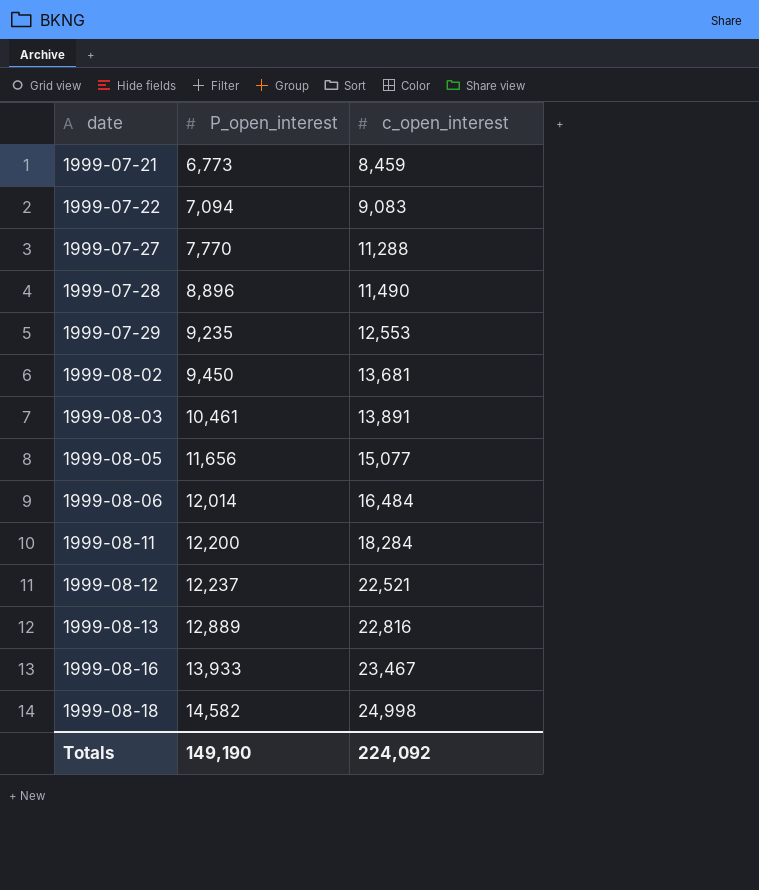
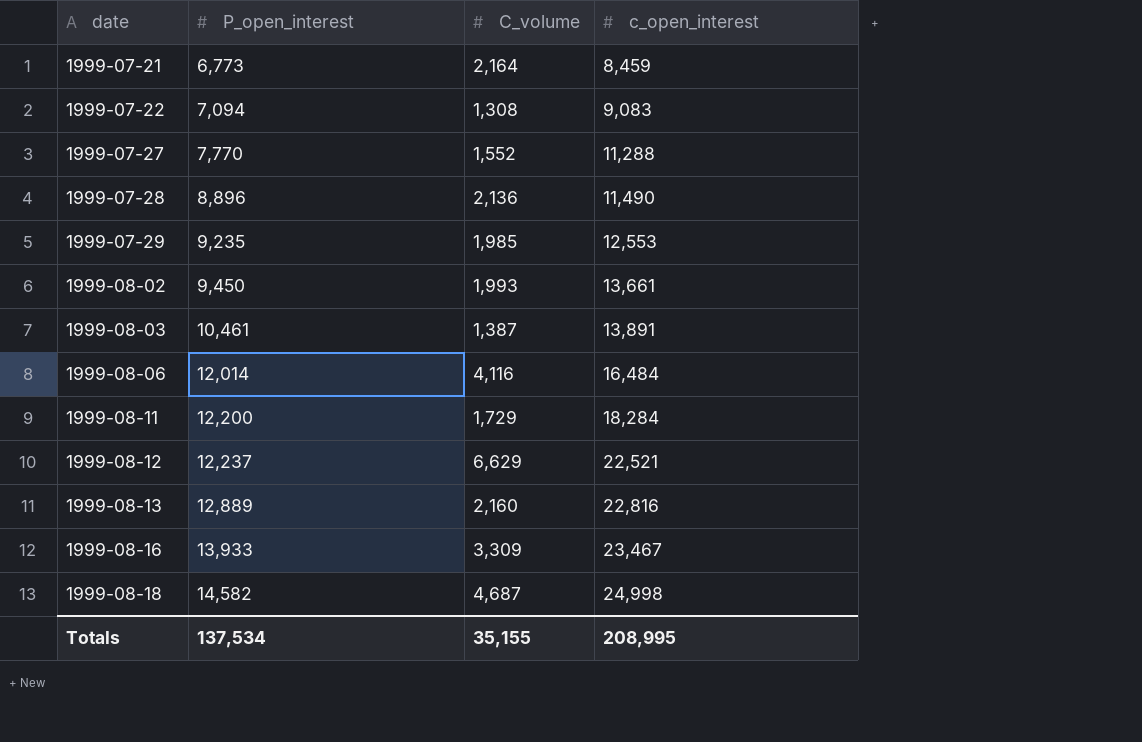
column C_volume | position: none -> 3
row 1999-08-05: 11,656 | 15,077 -> none
1999-08-02 | c_open_interest: 13,681 -> 13,661
Totals | P_open_interest: 149,190 -> 137,534
Totals | c_open_interest: 224,092 -> 208,995

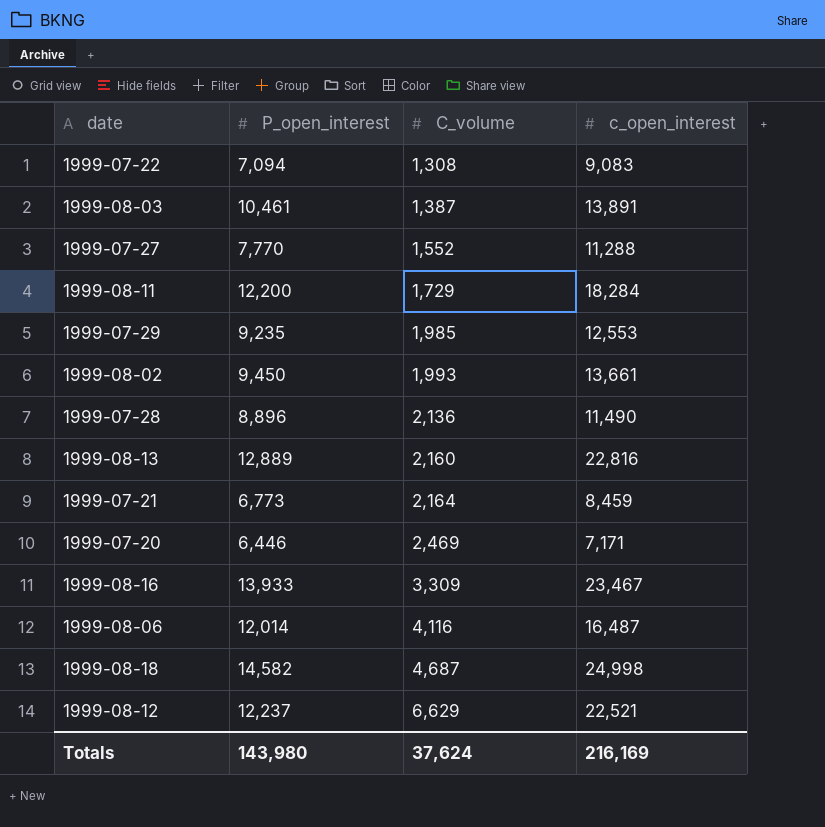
row order: date ascending -> C_volume ascending
row 1999-07-20: none -> 6,446 | 2,469 | 7,171
1999-08-06 | c_open_interest: 16,484 -> 16,487
Totals | P_open_interest: 137,534 -> 143,980
Totals | C_volume: 35,155 -> 37,624
Totals | c_open_interest: 208,995 -> 216,169

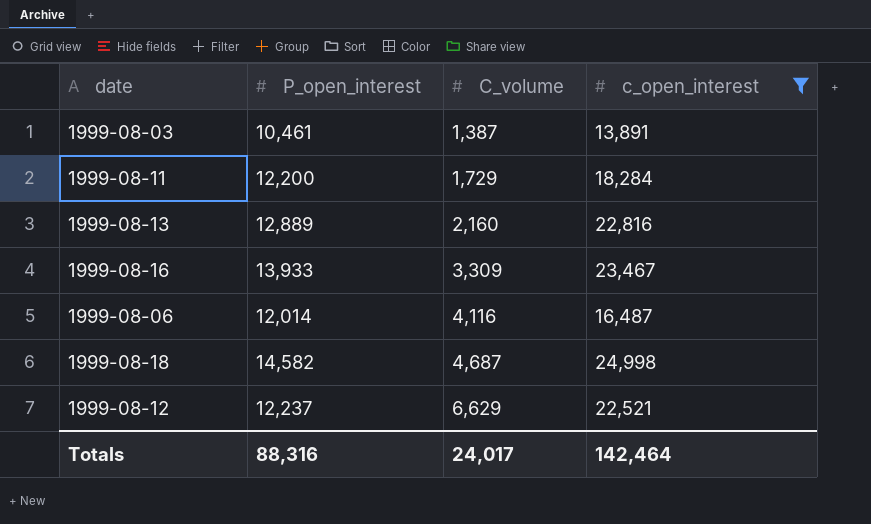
filter: none -> c_open_interest >= 13,891
Totals | P_open_interest: 143,980 -> 88,316
Totals | C_volume: 37,624 -> 24,017
Totals | c_open_interest: 216,169 -> 142,464

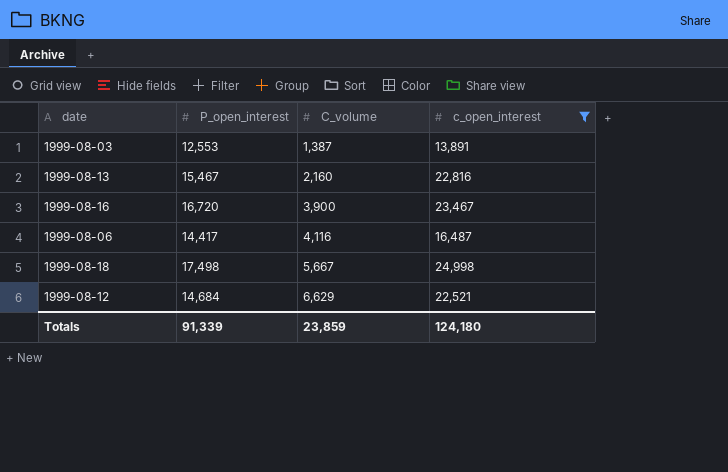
row 1999-08-11: 12,200 | 1,729 | 18,284 -> none
1999-08-03 | P_open_interest: 10,461 -> 12,553
1999-08-13 | P_open_interest: 12,889 -> 15,467
1999-08-16 | P_open_interest: 13,933 -> 16,720
1999-08-16 | C_volume: 3,309 -> 3,900
1999-08-06 | P_open_interest: 12,014 -> 14,417
1999-08-18 | P_open_interest: 14,582 -> 17,498
1999-08-18 | C_volume: 4,687 -> 5,667
1999-08-12 | P_open_interest: 12,237 -> 14,684
Totals | P_open_interest: 88,316 -> 91,339
Totals | C_volume: 24,017 -> 23,859
Totals | c_open_interest: 142,464 -> 124,180

